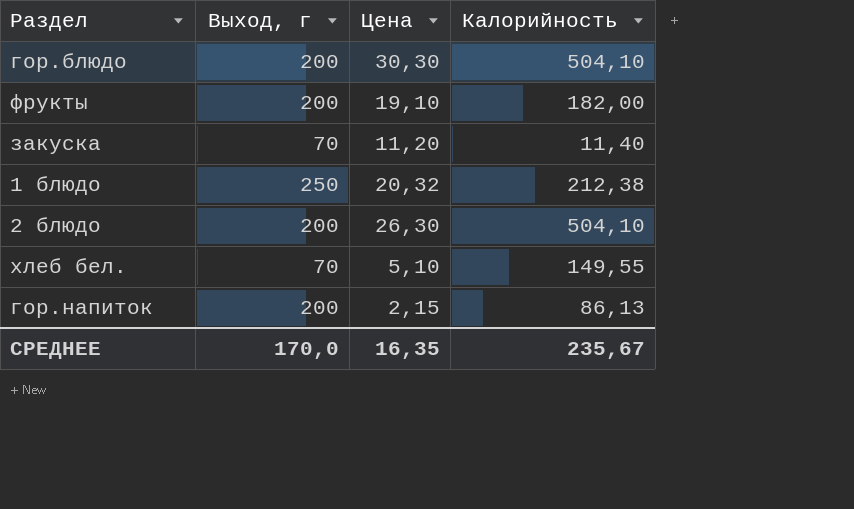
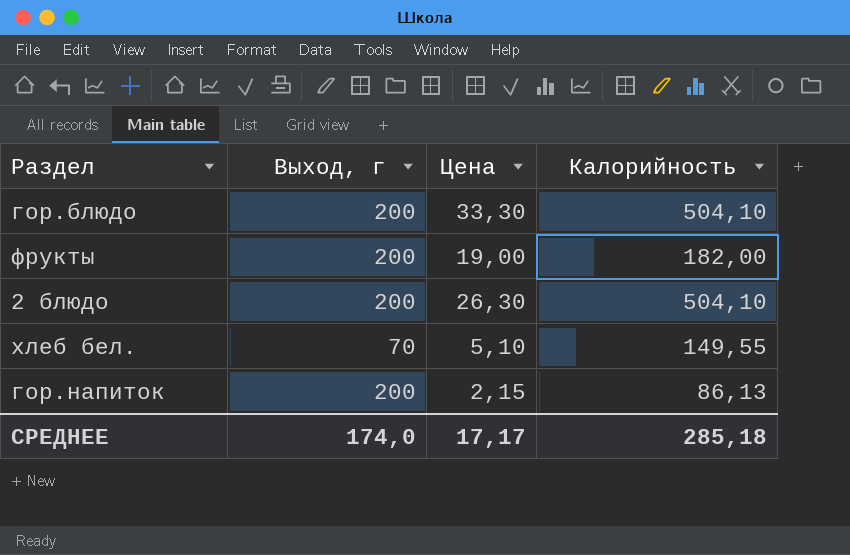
row закуска: 70 | 11,20 | 11,40 -> none
row 1 блюдо: 250 | 20,32 | 212,38 -> none
гор.блюдо | Цена: 30,30 -> 33,30
фрукты | Цена: 19,10 -> 19,00
СРЕДНЕЕ | Выход, г: 170,0 -> 174,0
СРЕДНЕЕ | Цена: 16,35 -> 17,17
СРЕДНЕЕ | Калорийность: 235,67 -> 285,18

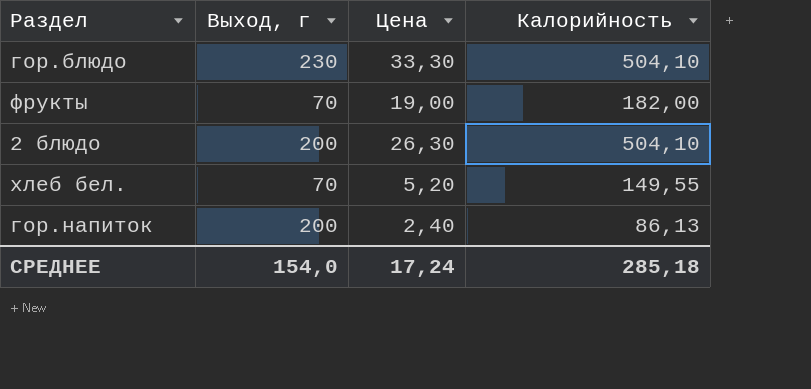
гор.блюдо | Выход, г: 200 -> 230
фрукты | Выход, г: 200 -> 70
хлеб бел. | Цена: 5,10 -> 5,20
гор.напиток | Цена: 2,15 -> 2,40
СРЕДНЕЕ | Выход, г: 174,0 -> 154,0
СРЕДНЕЕ | Цена: 17,17 -> 17,24

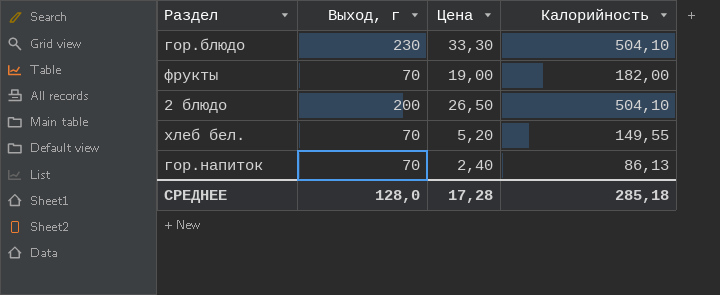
2 блюдо | Цена: 26,30 -> 26,50
гор.напиток | Выход, г: 200 -> 70
СРЕДНЕЕ | Выход, г: 154,0 -> 128,0
СРЕДНЕЕ | Цена: 17,24 -> 17,28

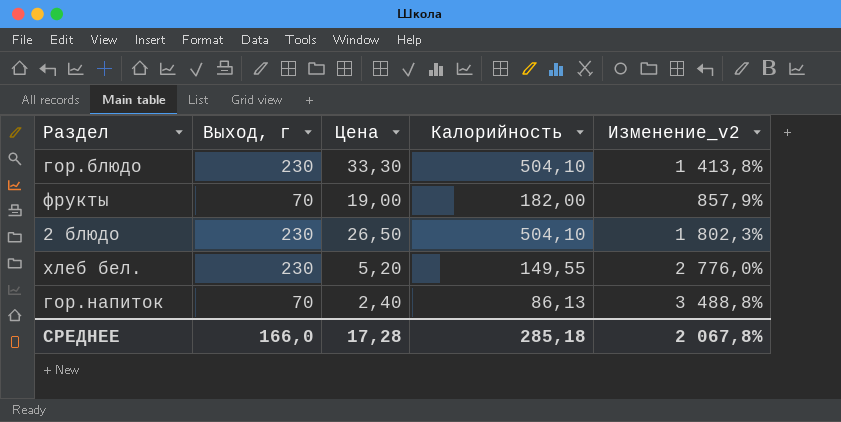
column Изменение_v2 | formula: none -> ([Калорийность] - [Цена]) / [Цена]
2 блюдо | Выход, г: 200 -> 230
хлеб бел. | Выход, г: 70 -> 230
СРЕДНЕЕ | Выход, г: 128,0 -> 166,0

